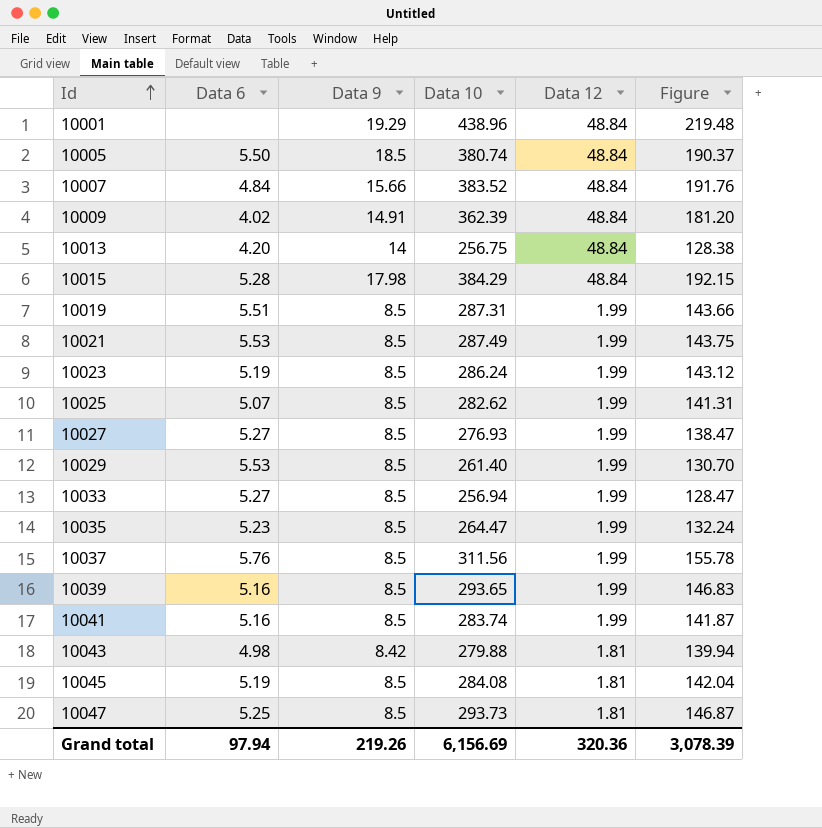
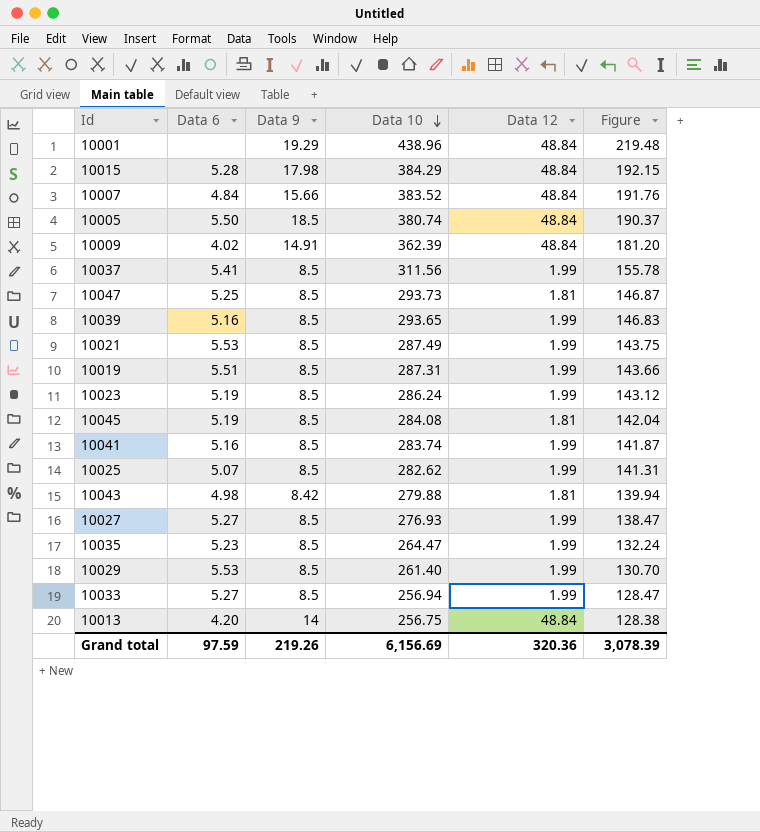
row order: Id ascending -> Data 10 descending
10037 | Data 6: 5.76 -> 5.41
Grand total | Data 6: 97.94 -> 97.59

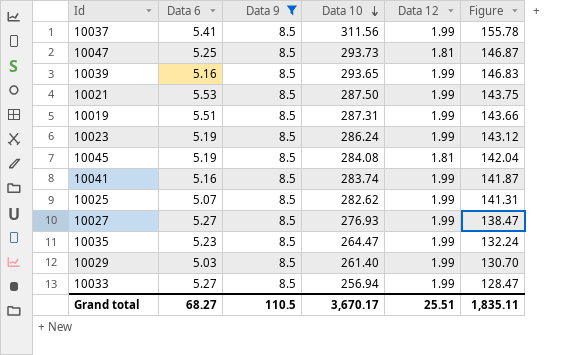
filter: none -> Data 9 = 8.5
10021 | Data 10: 287.49 -> 287.50
10029 | Data 6: 5.53 -> 5.03
Grand total | Data 6: 97.59 -> 68.27
Grand total | Data 9: 219.26 -> 110.5
Grand total | Data 10: 6,156.69 -> 3,670.17
Grand total | Data 12: 320.36 -> 25.51
Grand total | Figure: 3,078.39 -> 1,835.11

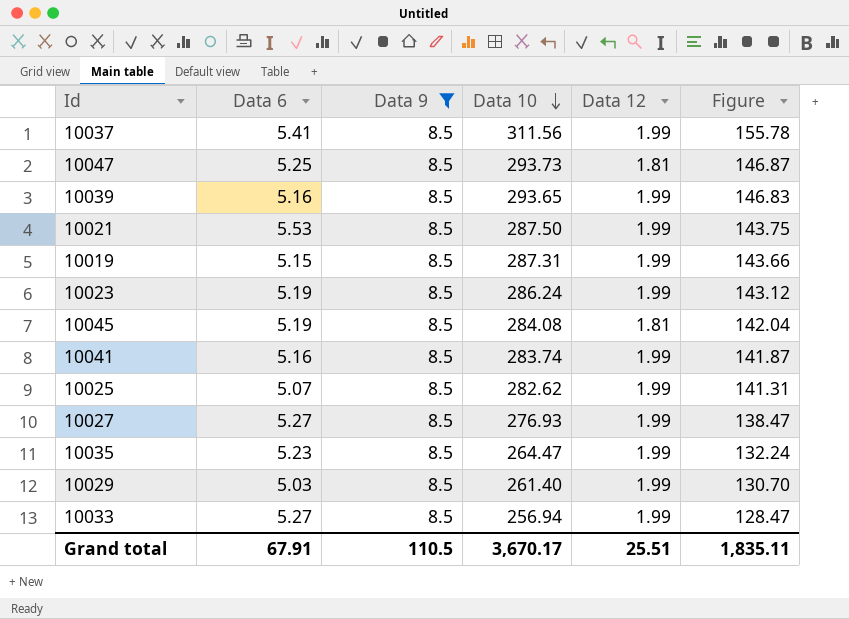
10019 | Data 6: 5.51 -> 5.15
Grand total | Data 6: 68.27 -> 67.91

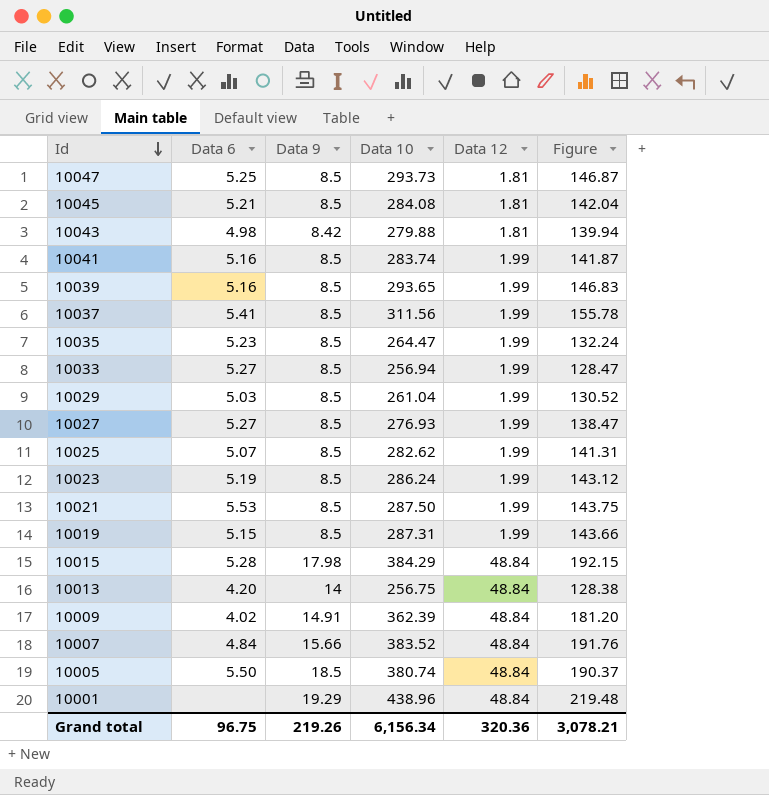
filter: Data 9 = 8.5 -> none
row order: Data 10 descending -> Id descending
10045 | Data 6: 5.19 -> 5.21
10029 | Data 10: 261.40 -> 261.04
10029 | Figure: 130.70 -> 130.52
Grand total | Data 6: 67.91 -> 96.75
Grand total | Data 9: 110.5 -> 219.26
Grand total | Data 10: 3,670.17 -> 6,156.34
Grand total | Data 12: 25.51 -> 320.36
Grand total | Figure: 1,835.11 -> 3,078.21

